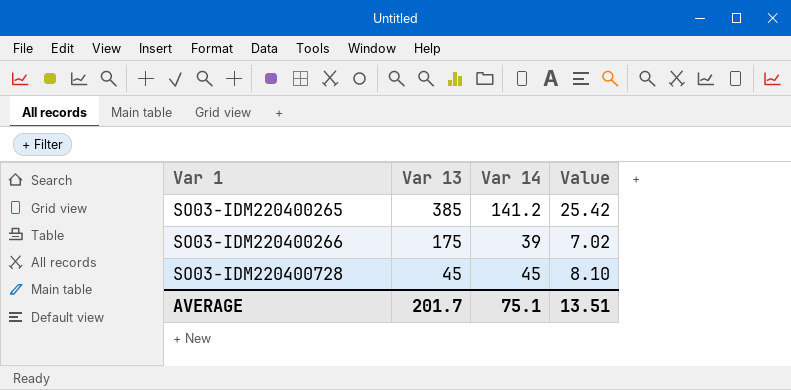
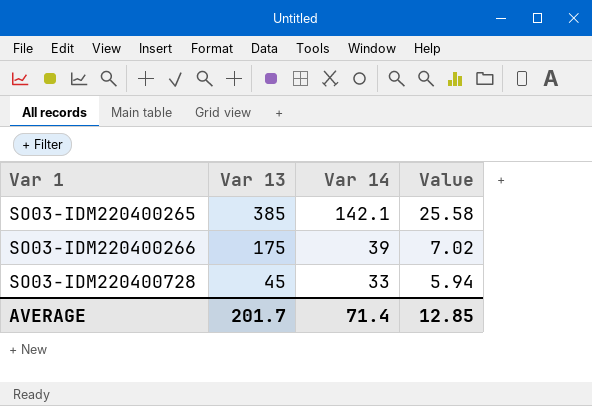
SO03-IDM220400265 | Var 14: 141.2 -> 142.1
SO03-IDM220400265 | Value: 25.42 -> 25.58
SO03-IDM220400728 | Var 14: 45 -> 33
SO03-IDM220400728 | Value: 8.10 -> 5.94
AVERAGE | Var 14: 75.1 -> 71.4
AVERAGE | Value: 13.51 -> 12.85

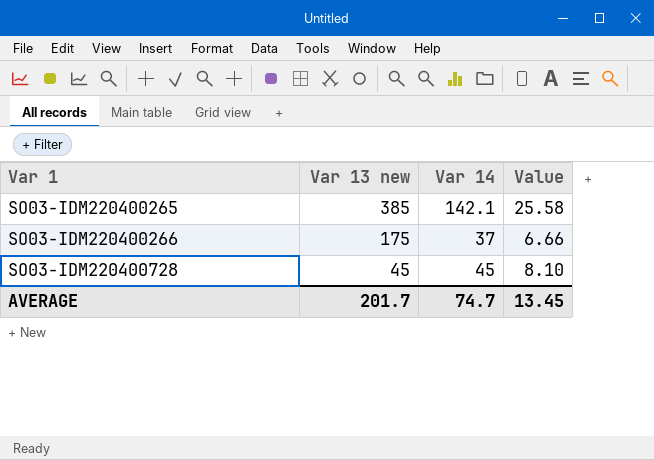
column name: Var 13 -> Var 13 new
SO03-IDM220400266 | Var 14: 39 -> 37
SO03-IDM220400266 | Value: 7.02 -> 6.66
SO03-IDM220400728 | Var 14: 33 -> 45
SO03-IDM220400728 | Value: 5.94 -> 8.10
AVERAGE | Var 14: 71.4 -> 74.7
AVERAGE | Value: 12.85 -> 13.45

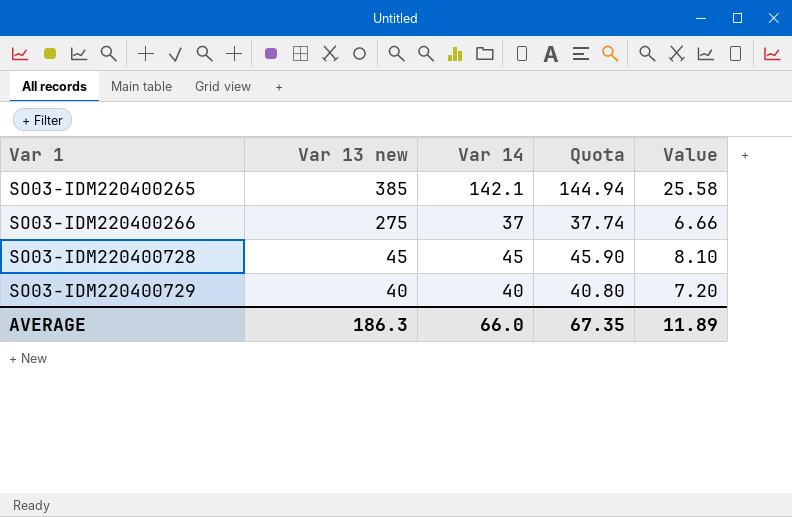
column Quota | formula: none -> [Var 14] * 1.02
SO03-IDM220400266 | Var 13 new: 175 -> 275
row SO03-IDM220400729: none -> 40 | 40 | 40.80 | 7.20
AVERAGE | Var 13 new: 201.7 -> 186.3
AVERAGE | Var 14: 74.7 -> 66.0
AVERAGE | Value: 13.45 -> 11.89

